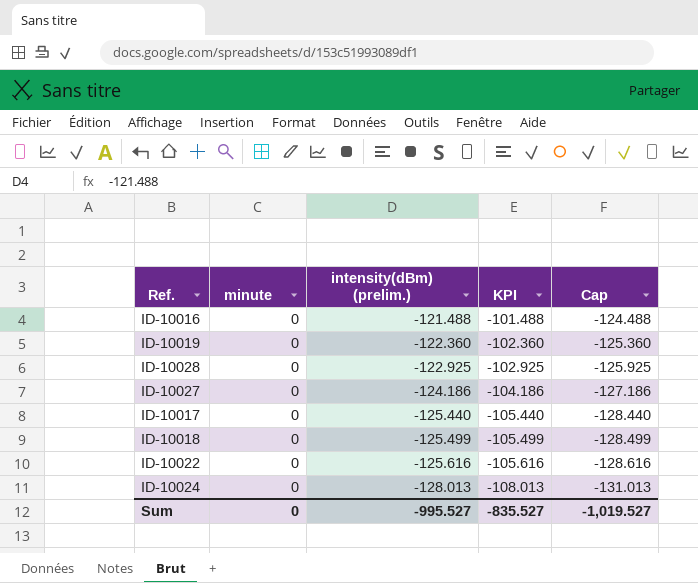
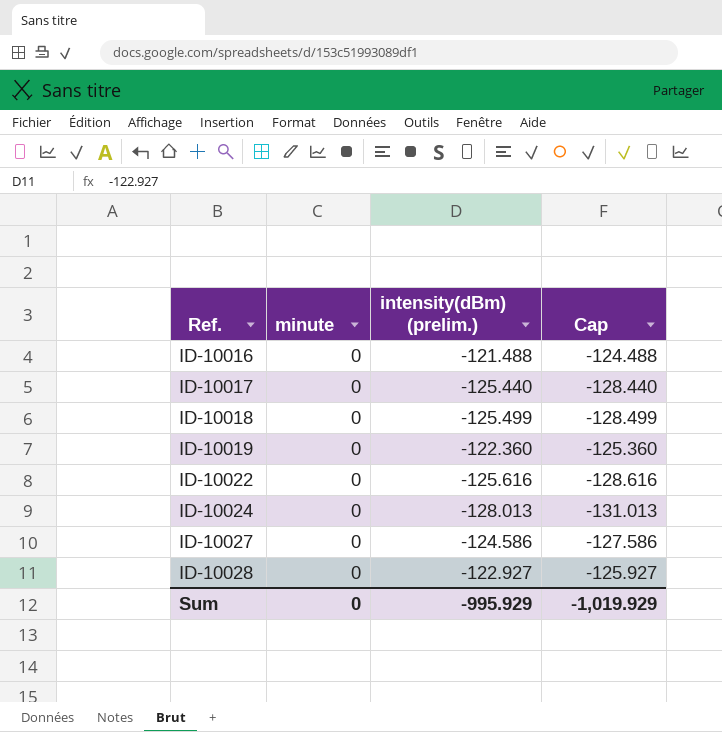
row order: intensity(dBm) (prelim.) descending -> Ref. ascending
column KPI | formula: [intensity(dBm) (prelim.)] + 20 -> none
ID-10027 | intensity(dBm) (prelim.): -124.186 -> -124.586
ID-10027 | Cap: -127.186 -> -127.586
ID-10028 | intensity(dBm) (prelim.): -122.925 -> -122.927
ID-10028 | Cap: -125.925 -> -125.927
Sum | intensity(dBm) (prelim.): -995.527 -> -995.929
Sum | Cap: -1,019.527 -> -1,019.929

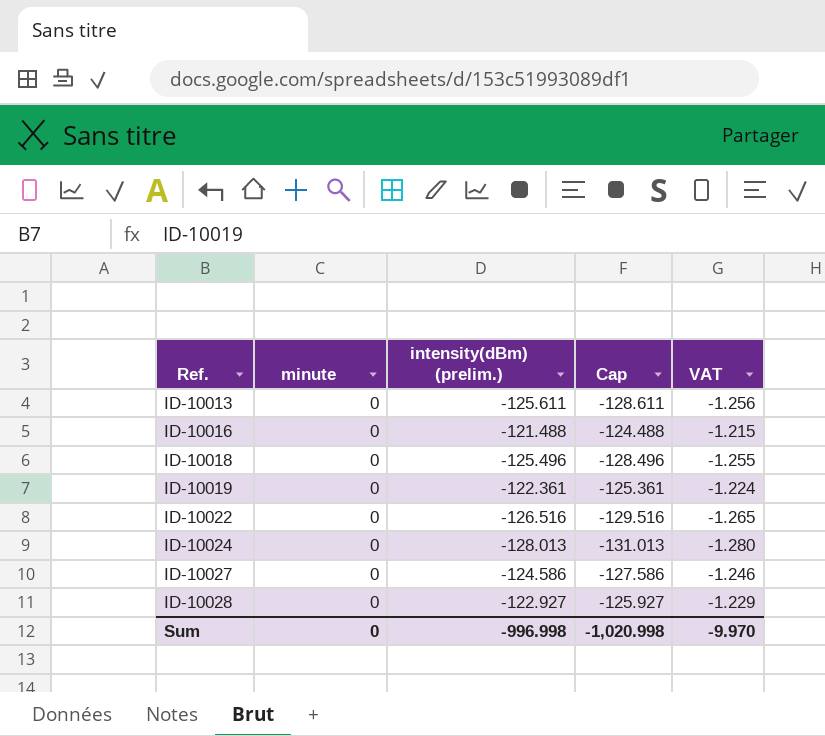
column VAT | formula: none -> [intensity(dBm) (prelim.)] * 0.01
row ID-10017: 0 | -125.440 | -128.440 -> none
row ID-10013: none -> 0 | -125.611 | -128.611 | -1.256
ID-10018 | intensity(dBm) (prelim.): -125.499 -> -125.496
ID-10018 | Cap: -128.499 -> -128.496
ID-10019 | intensity(dBm) (prelim.): -122.360 -> -122.361
ID-10019 | Cap: -125.360 -> -125.361
ID-10022 | intensity(dBm) (prelim.): -125.616 -> -126.516
ID-10022 | Cap: -128.616 -> -129.516
Sum | intensity(dBm) (prelim.): -995.929 -> -996.998
Sum | Cap: -1,019.929 -> -1,020.998

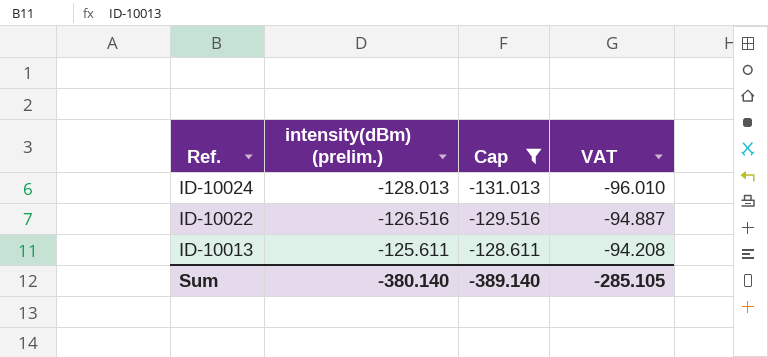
filter: none -> Cap <= -128.611
row order: Ref. ascending -> Ref. descending
column minute | position: 2 -> none
column VAT | formula: [intensity(dBm) (prelim.)] * 0.01 -> [intensity(dBm) (prelim.)] * 0.75
Sum | intensity(dBm) (prelim.): -996.998 -> -380.140
Sum | Cap: -1,020.998 -> -389.140
Sum | VAT: -9.970 -> -285.105

